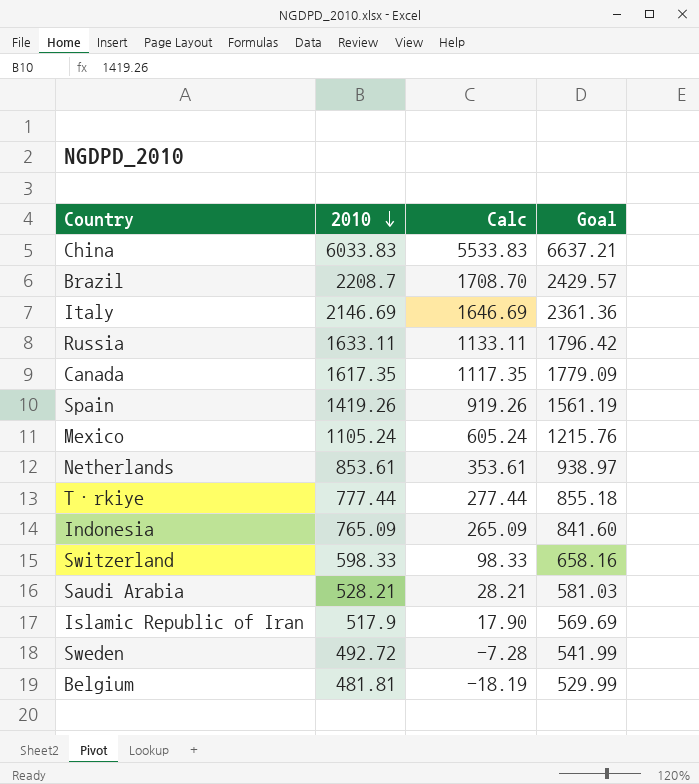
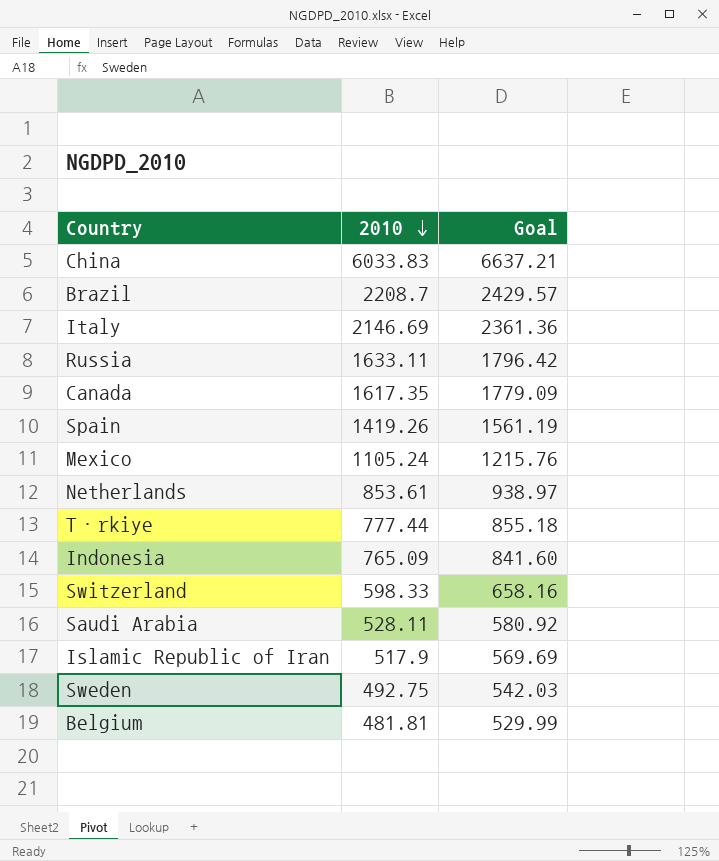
column Calc | formula: [2010] - 500 -> none
Saudi Arabia | 2010: 528.21 -> 528.11
Saudi Arabia | Goal: 581.03 -> 580.92
Sweden | 2010: 492.72 -> 492.75
Sweden | Goal: 541.99 -> 542.03

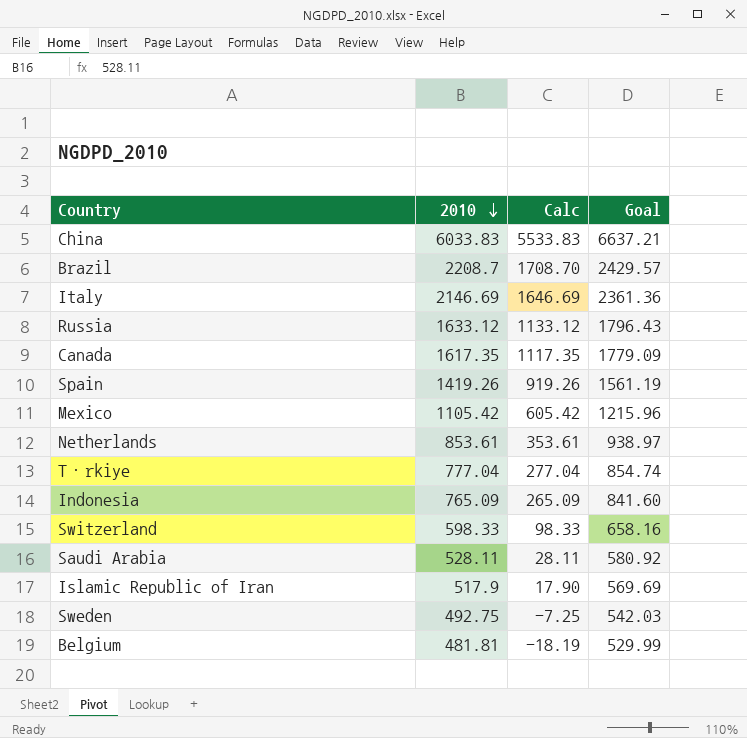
column Calc | formula: none -> [2010] - 500
Russia | 2010: 1633.11 -> 1633.12
Russia | Goal: 1796.42 -> 1796.43
Mexico | 2010: 1105.24 -> 1105.42
Mexico | Goal: 1215.76 -> 1215.96
T・rkiye | 2010: 777.44 -> 777.04
T・rkiye | Goal: 855.18 -> 854.74

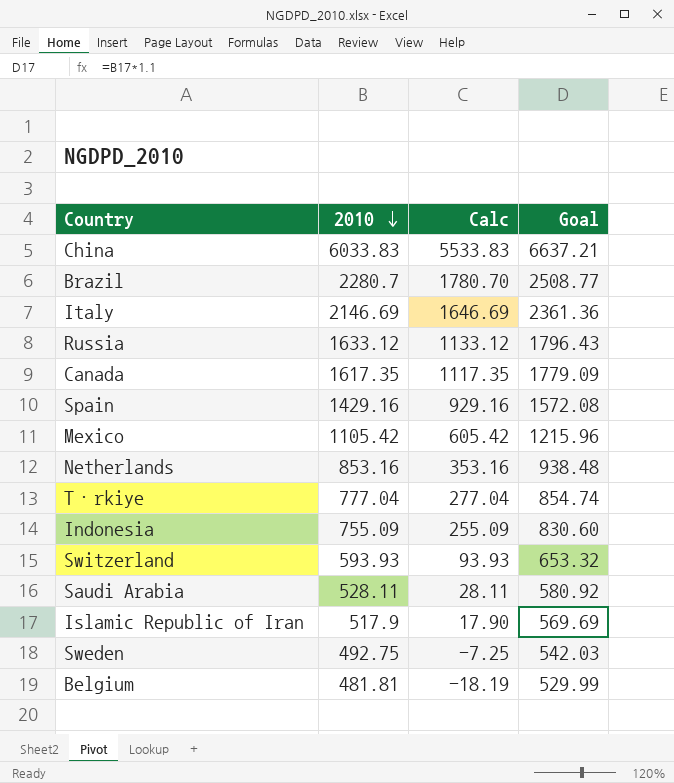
Brazil | 2010: 2208.7 -> 2280.7
Brazil | Calc: 1708.70 -> 1780.70
Brazil | Goal: 2429.57 -> 2508.77
Spain | 2010: 1419.26 -> 1429.16
Spain | Calc: 919.26 -> 929.16
Spain | Goal: 1561.19 -> 1572.08
Netherlands | 2010: 853.61 -> 853.16
Netherlands | Calc: 353.61 -> 353.16
Netherlands | Goal: 938.97 -> 938.48
Indonesia | 2010: 765.09 -> 755.09
Indonesia | Calc: 265.09 -> 255.09
Indonesia | Goal: 841.60 -> 830.60
Switzerland | 2010: 598.33 -> 593.93
Switzerland | Calc: 98.33 -> 93.93
Switzerland | Goal: 658.16 -> 653.32

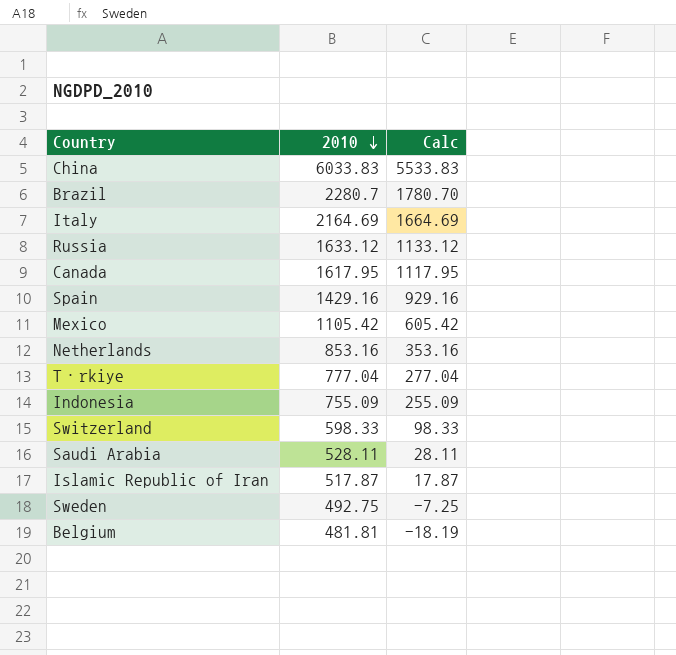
column Goal | formula: [2010] * 1.1 -> none
Italy | 2010: 2146.69 -> 2164.69
Italy | Calc: 1646.69 -> 1664.69
Canada | 2010: 1617.35 -> 1617.95
Canada | Calc: 1117.35 -> 1117.95
Switzerland | 2010: 593.93 -> 598.33
Switzerland | Calc: 93.93 -> 98.33
Islamic Republic of Iran | 2010: 517.9 -> 517.87
Islamic Republic of Iran | Calc: 17.90 -> 17.87

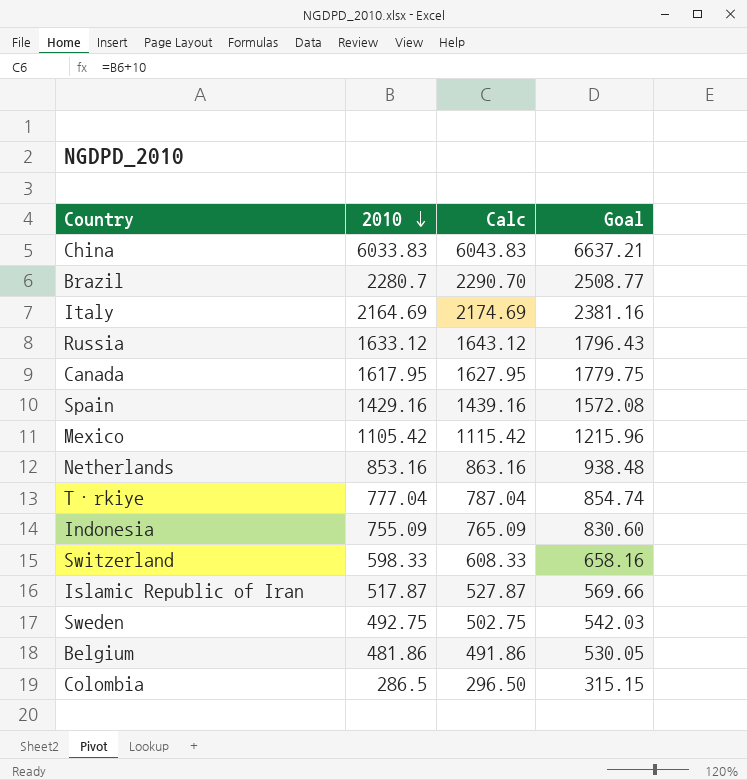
column Calc | formula: [2010] - 500 -> [2010] + 10
column Goal | formula: none -> [2010] * 1.1
row Saudi Arabia: 528.11 | 28.11 -> none
Belgium | 2010: 481.81 -> 481.86
row Colombia: none -> 286.5 | 296.50 | 315.15

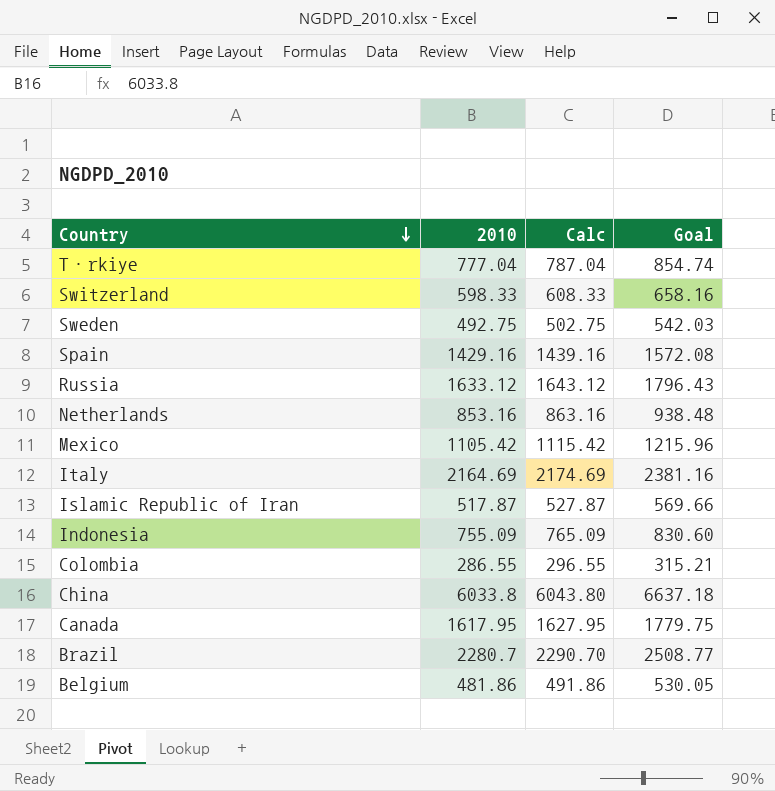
row order: 2010 descending -> Country descending
Colombia | 2010: 286.5 -> 286.55
Colombia | Calc: 296.50 -> 296.55
Colombia | Goal: 315.15 -> 315.21
China | 2010: 6033.83 -> 6033.8
China | Calc: 6043.83 -> 6043.80
China | Goal: 6637.21 -> 6637.18

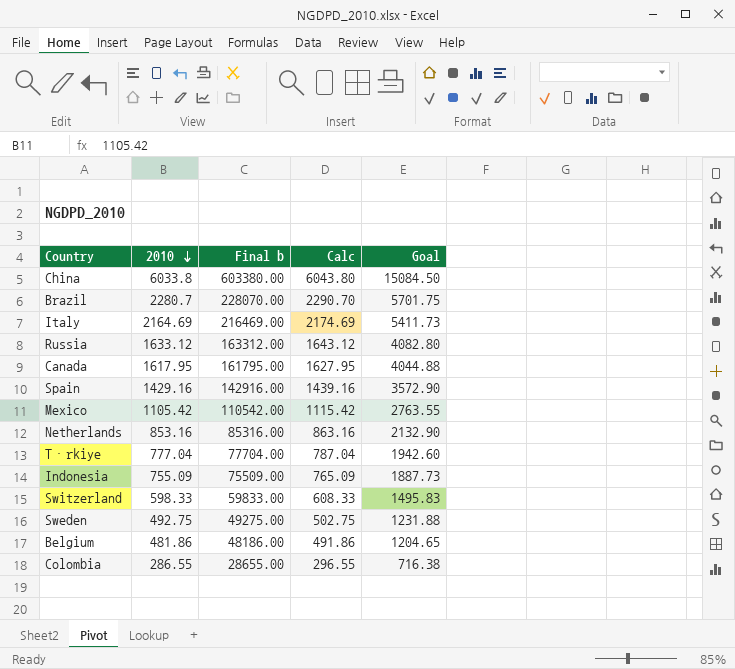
row order: Country descending -> 2010 descending
column Final b | formula: none -> [2010] * 100
column Goal | formula: [2010] * 1.1 -> [2010] * 2.5
row Islamic Republic of Iran: 517.87 | 527.87 | 569.66 -> none

